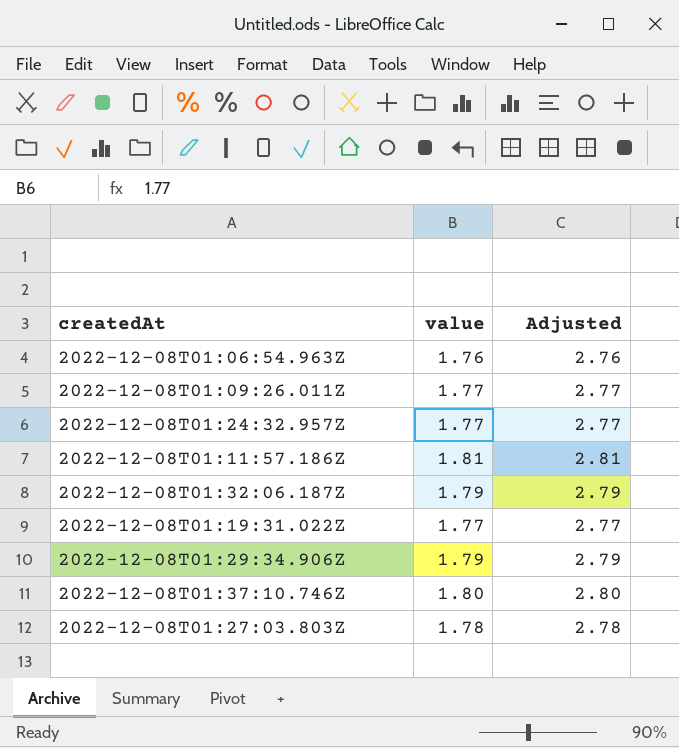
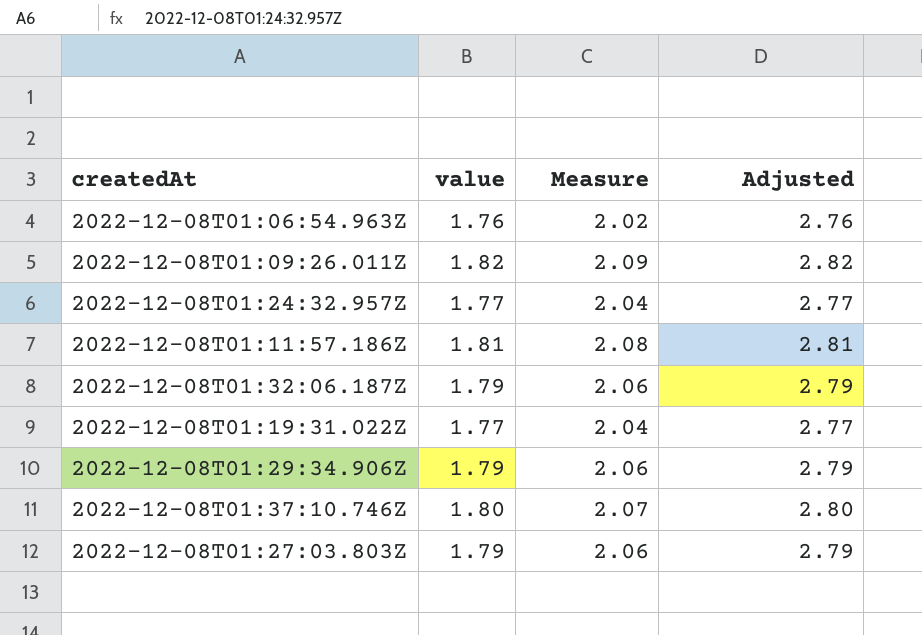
column Measure | formula: none -> [value] * 1.15
2022-12-08T01:09:26.011Z | value: 1.77 -> 1.82
2022-12-08T01:09:26.011Z | Adjusted: 2.77 -> 2.82
2022-12-08T01:27:03.803Z | value: 1.78 -> 1.79
2022-12-08T01:27:03.803Z | Adjusted: 2.78 -> 2.79

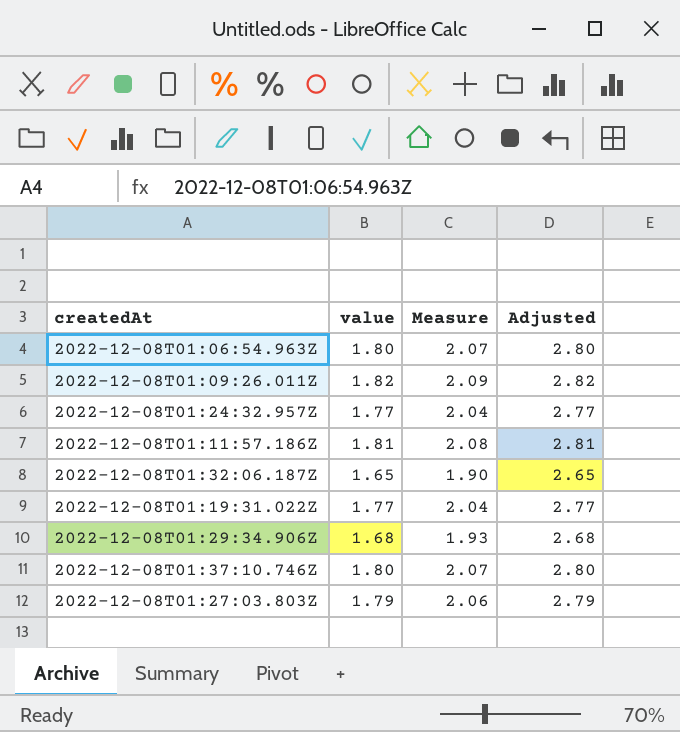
2022-12-08T01:06:54.963Z | value: 1.76 -> 1.80
2022-12-08T01:06:54.963Z | Measure: 2.02 -> 2.07
2022-12-08T01:06:54.963Z | Adjusted: 2.76 -> 2.80
2022-12-08T01:32:06.187Z | value: 1.79 -> 1.65
2022-12-08T01:32:06.187Z | Measure: 2.06 -> 1.90
2022-12-08T01:32:06.187Z | Adjusted: 2.79 -> 2.65
2022-12-08T01:29:34.906Z | value: 1.79 -> 1.68
2022-12-08T01:29:34.906Z | Measure: 2.06 -> 1.93
2022-12-08T01:29:34.906Z | Adjusted: 2.79 -> 2.68

